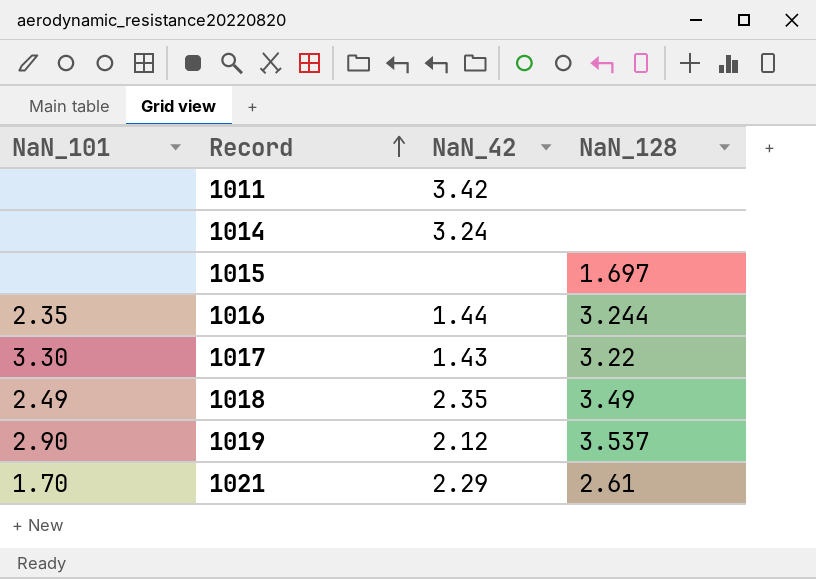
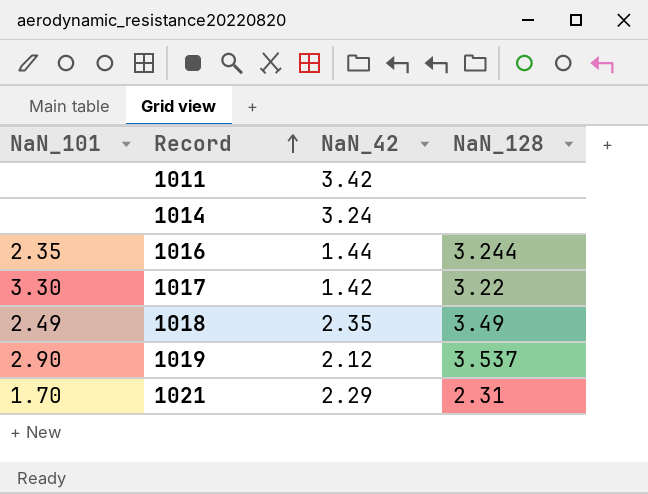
row 1015: none | none | 1.697 -> none
1017 | NaN_42: 1.43 -> 1.42
1021 | NaN_128: 2.61 -> 2.31

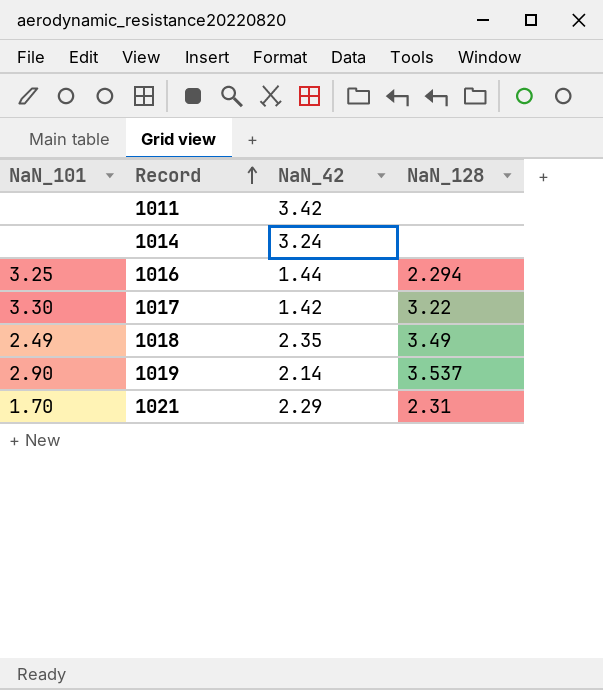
1016 | NaN_101: 2.35 -> 3.25
1016 | NaN_128: 3.244 -> 2.294
1019 | NaN_42: 2.12 -> 2.14

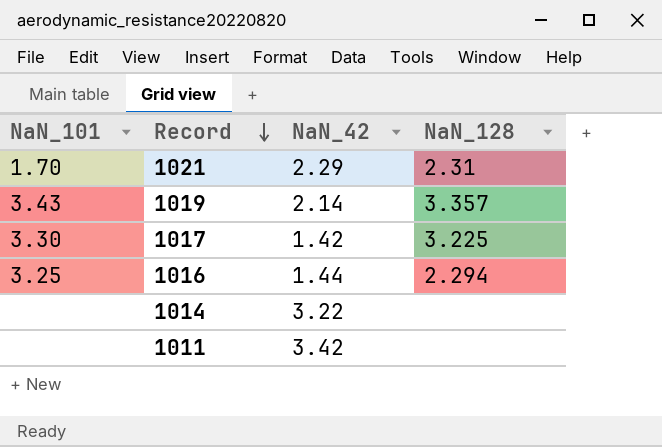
row order: Record ascending -> Record descending
row 1018: 2.49 | 2.35 | 3.49 -> none
1019 | NaN_101: 2.90 -> 3.43
1019 | NaN_128: 3.537 -> 3.357
1017 | NaN_128: 3.22 -> 3.225
1014 | NaN_42: 3.24 -> 3.22

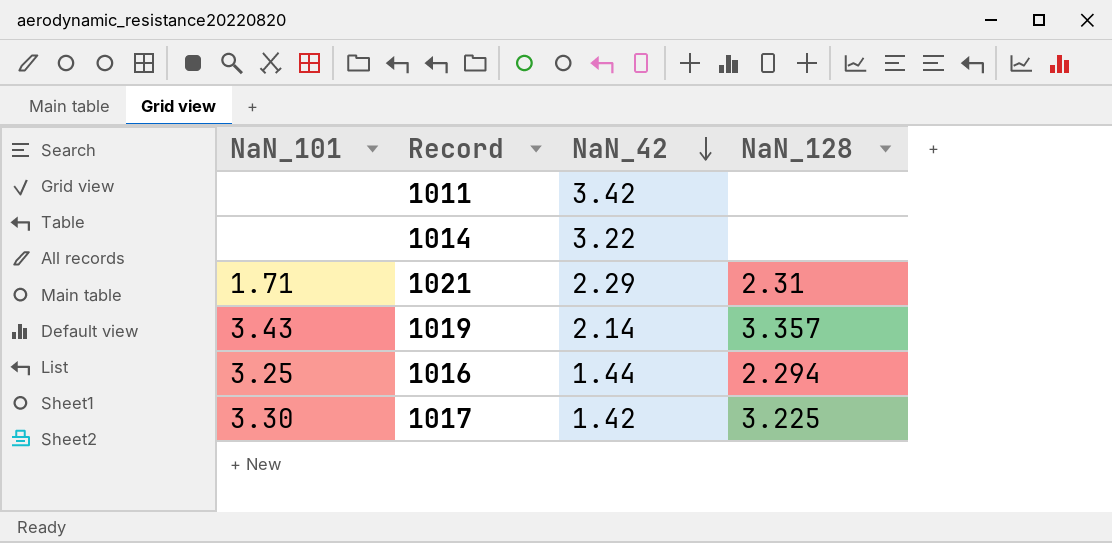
row order: Record descending -> NaN_42 descending
1021 | NaN_101: 1.70 -> 1.71

